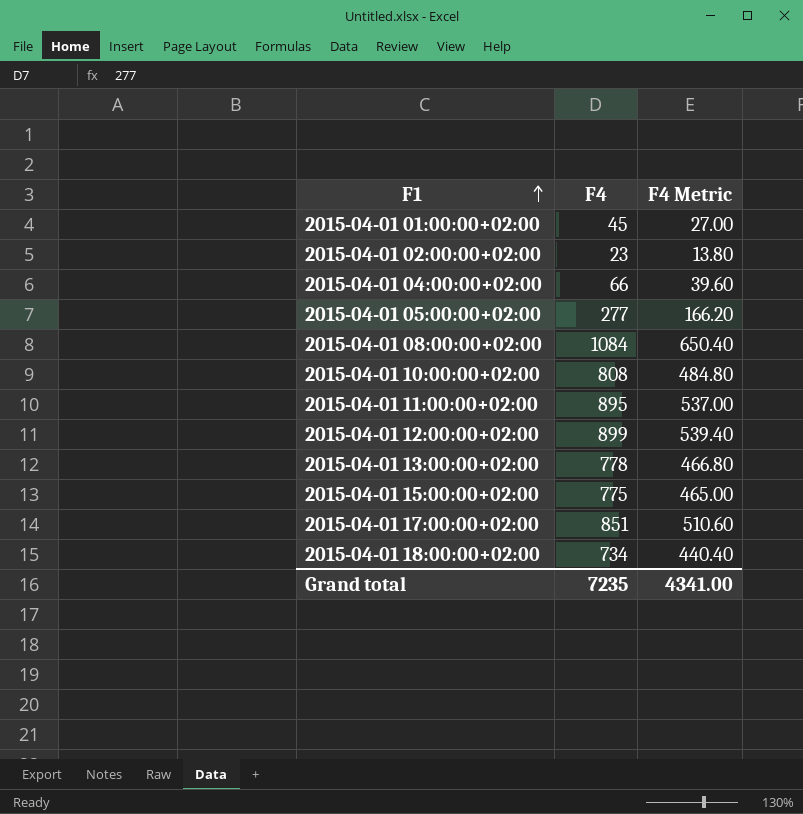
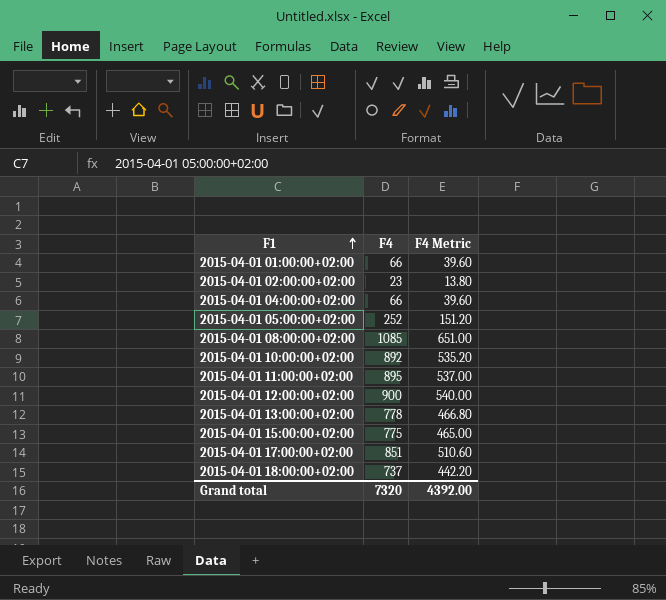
2015-04-01 01:00:00+02:00 | F4: 45 -> 66
2015-04-01 01:00:00+02:00 | F4 Metric: 27.00 -> 39.60
2015-04-01 05:00:00+02:00 | F4: 277 -> 252
2015-04-01 05:00:00+02:00 | F4 Metric: 166.20 -> 151.20
2015-04-01 08:00:00+02:00 | F4: 1084 -> 1085
2015-04-01 08:00:00+02:00 | F4 Metric: 650.40 -> 651.00
2015-04-01 10:00:00+02:00 | F4: 808 -> 892
2015-04-01 10:00:00+02:00 | F4 Metric: 484.80 -> 535.20
2015-04-01 12:00:00+02:00 | F4: 899 -> 900
2015-04-01 12:00:00+02:00 | F4 Metric: 539.40 -> 540.00
2015-04-01 18:00:00+02:00 | F4: 734 -> 737
2015-04-01 18:00:00+02:00 | F4 Metric: 440.40 -> 442.20
Grand total | F4: 7235 -> 7320
Grand total | F4 Metric: 4341.00 -> 4392.00

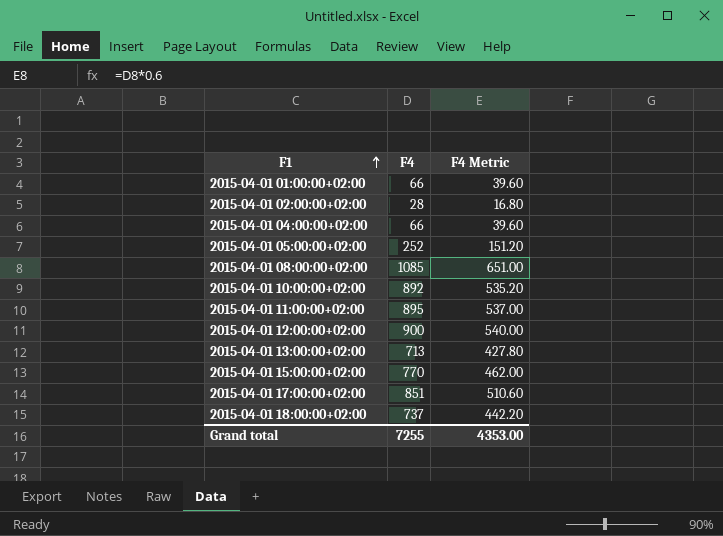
2015-04-01 02:00:00+02:00 | F4: 23 -> 28
2015-04-01 02:00:00+02:00 | F4 Metric: 13.80 -> 16.80
2015-04-01 13:00:00+02:00 | F4: 778 -> 713
2015-04-01 13:00:00+02:00 | F4 Metric: 466.80 -> 427.80
2015-04-01 15:00:00+02:00 | F4: 775 -> 770
2015-04-01 15:00:00+02:00 | F4 Metric: 465.00 -> 462.00
Grand total | F4: 7320 -> 7255
Grand total | F4 Metric: 4392.00 -> 4353.00

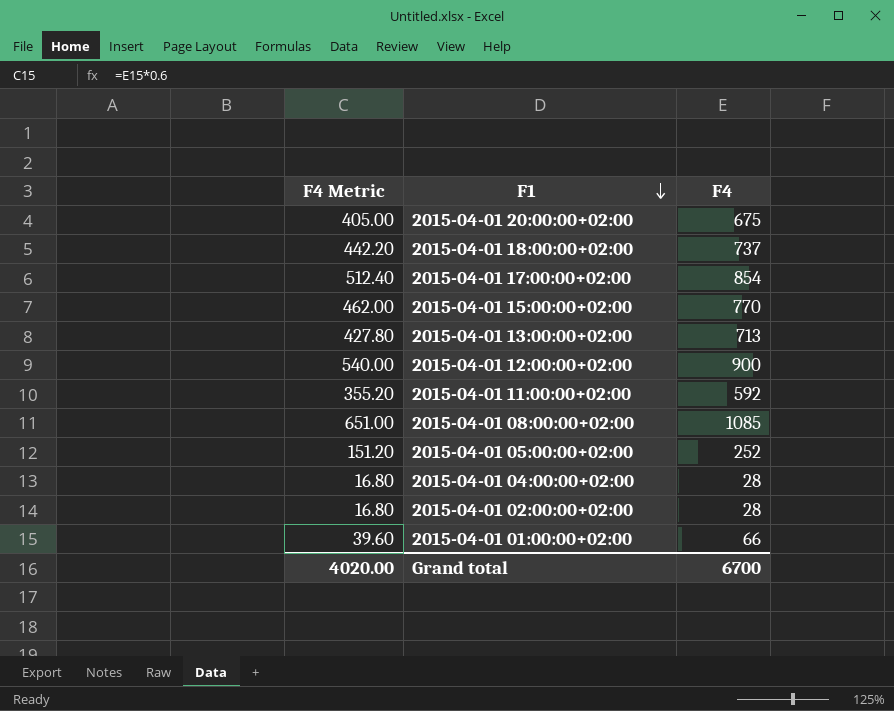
row order: F1 ascending -> F1 descending
column F4 Metric | position: 3 -> 1
row 2015-04-01 10:00:00+02:00: 892 | 535.20 -> none
row 2015-04-01 20:00:00+02:00: none -> 405.00 | 675
2015-04-01 17:00:00+02:00 | F4 Metric: 510.60 -> 512.40
2015-04-01 17:00:00+02:00 | F4: 851 -> 854
2015-04-01 11:00:00+02:00 | F4 Metric: 537.00 -> 355.20
2015-04-01 11:00:00+02:00 | F4: 895 -> 592
2015-04-01 04:00:00+02:00 | F4 Metric: 39.60 -> 16.80
2015-04-01 04:00:00+02:00 | F4: 66 -> 28
Grand total | F4 Metric: 4353.00 -> 4020.00
Grand total | F4: 7255 -> 6700

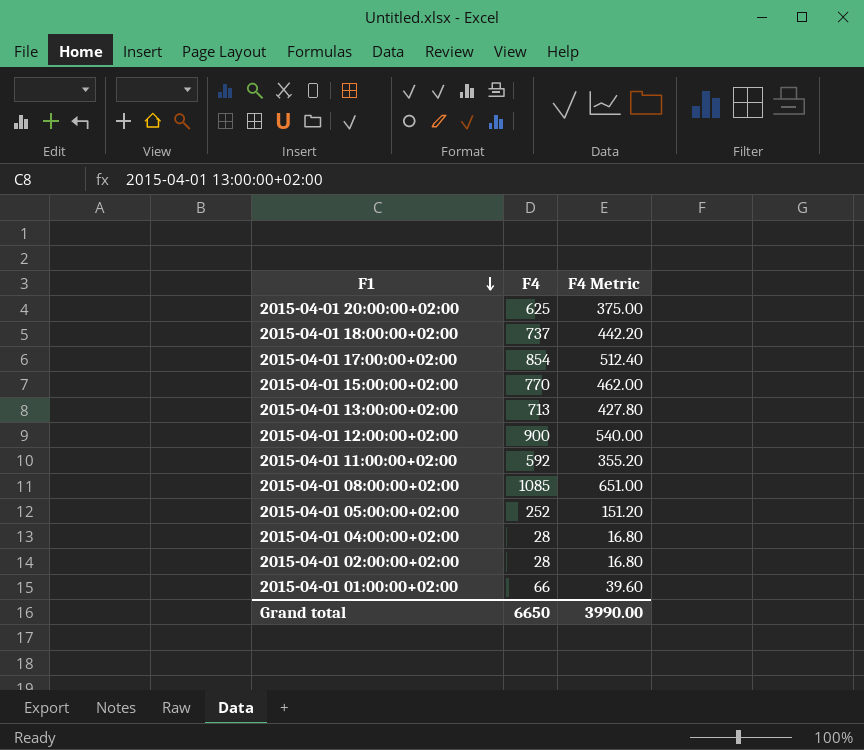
column F4 Metric | position: 1 -> 3
2015-04-01 20:00:00+02:00 | F4: 675 -> 625
2015-04-01 20:00:00+02:00 | F4 Metric: 405.00 -> 375.00
Grand total | F4: 6700 -> 6650
Grand total | F4 Metric: 4020.00 -> 3990.00

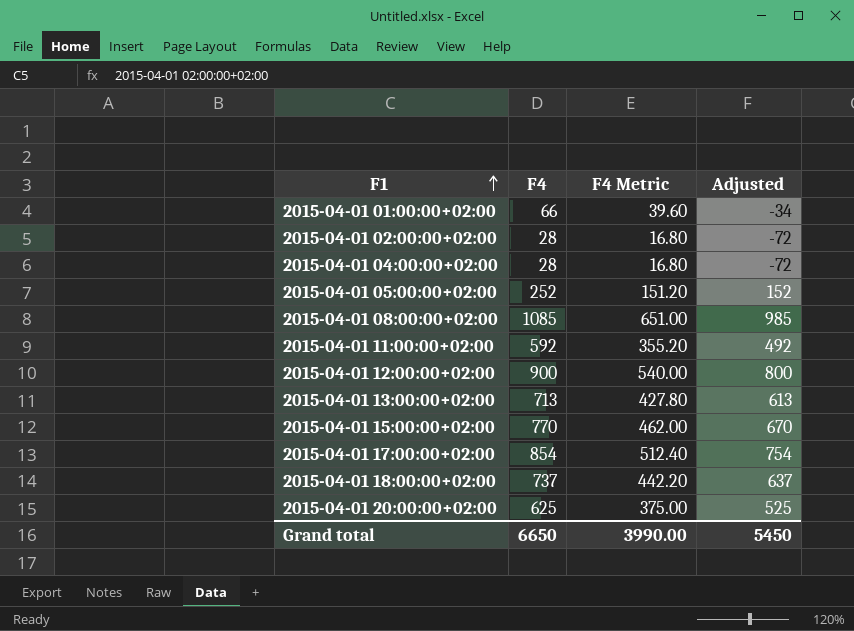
row order: F1 descending -> F1 ascending
column Adjusted | formula: none -> [F4] - 100

